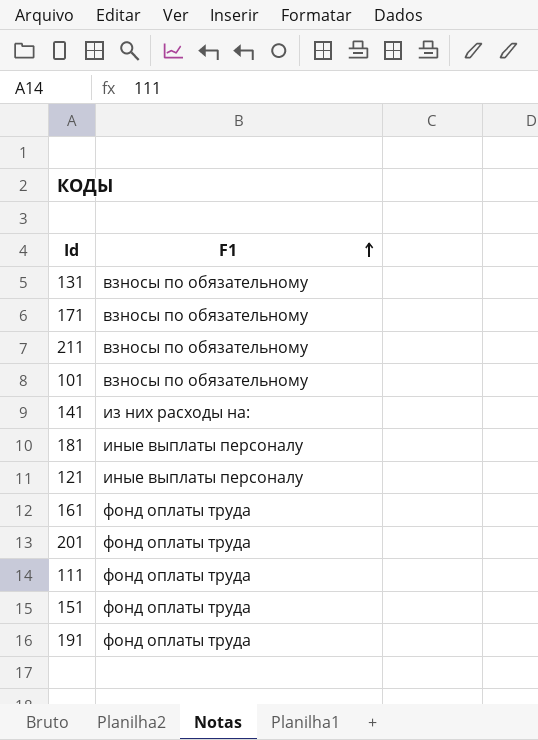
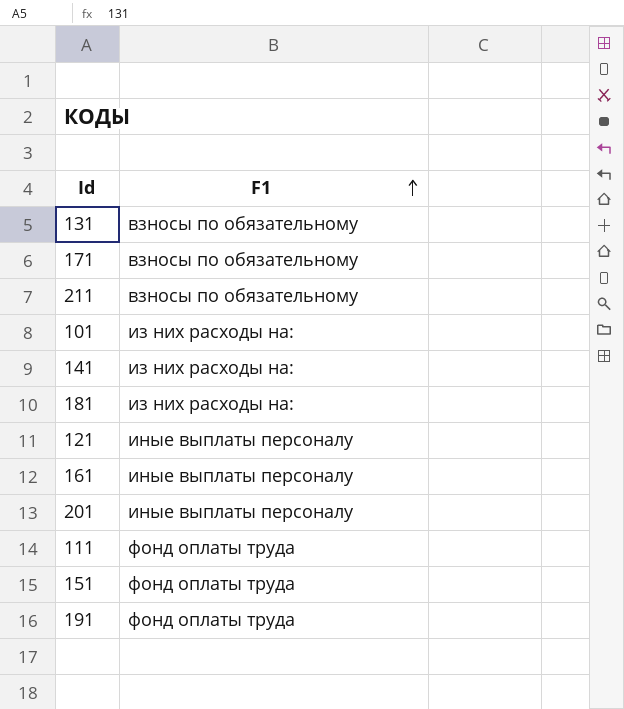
101 | F1: взносы по обязательному -> из них расходы на:
181 | F1: иные выплаты персоналу -> из них расходы на:
161 | F1: фонд оплаты труда -> иные выплаты персоналу
201 | F1: фонд оплаты труда -> иные выплаты персоналу

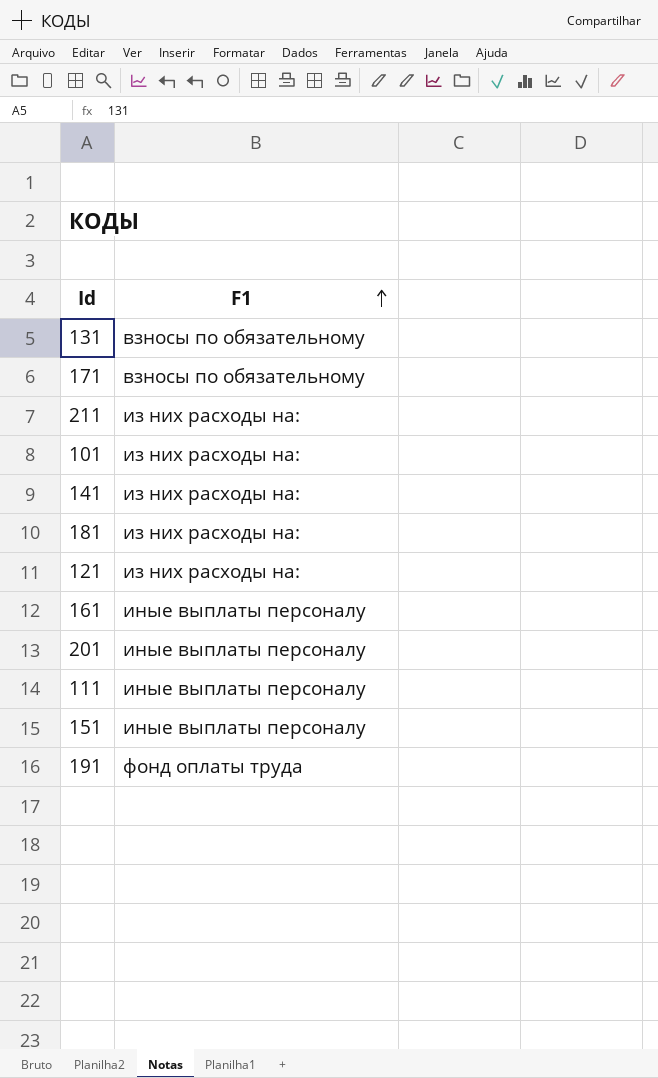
211 | F1: взносы по обязательному -> из них расходы на:
121 | F1: иные выплаты персоналу -> из них расходы на:
111 | F1: фонд оплаты труда -> иные выплаты персоналу
151 | F1: фонд оплаты труда -> иные выплаты персоналу

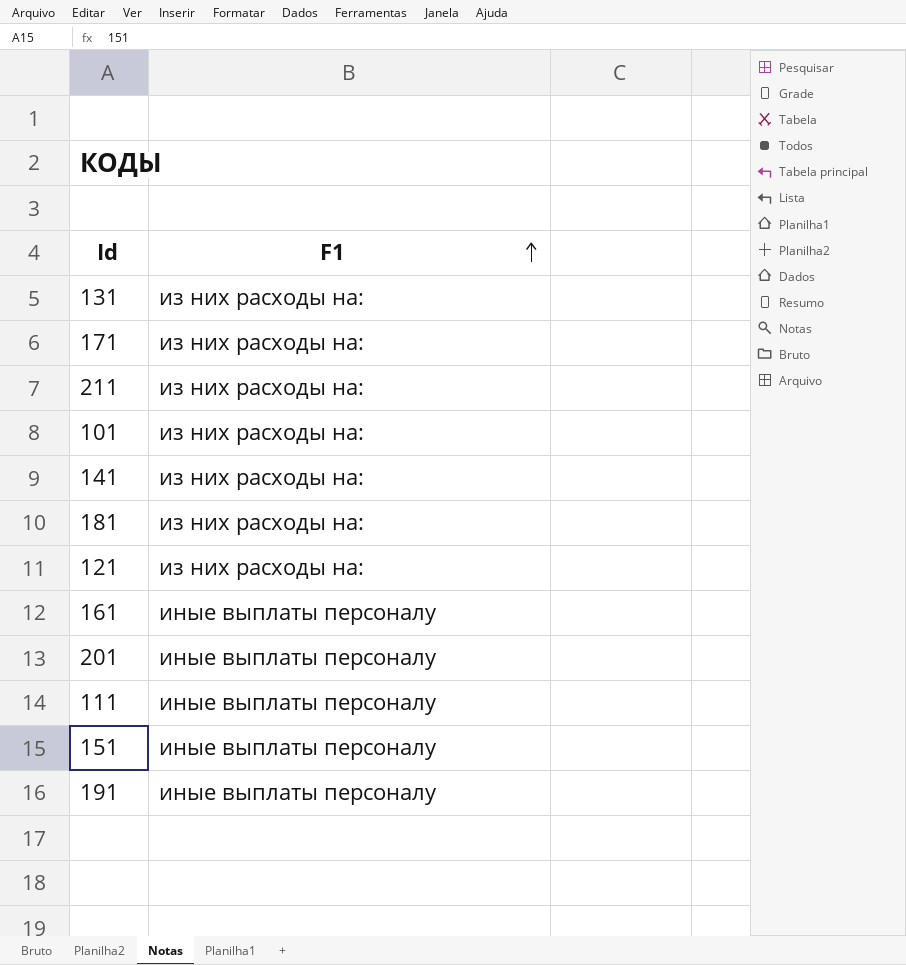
131 | F1: взносы по обязательному -> из них расходы на:
171 | F1: взносы по обязательному -> из них расходы на:
191 | F1: фонд оплаты труда -> иные выплаты персоналу

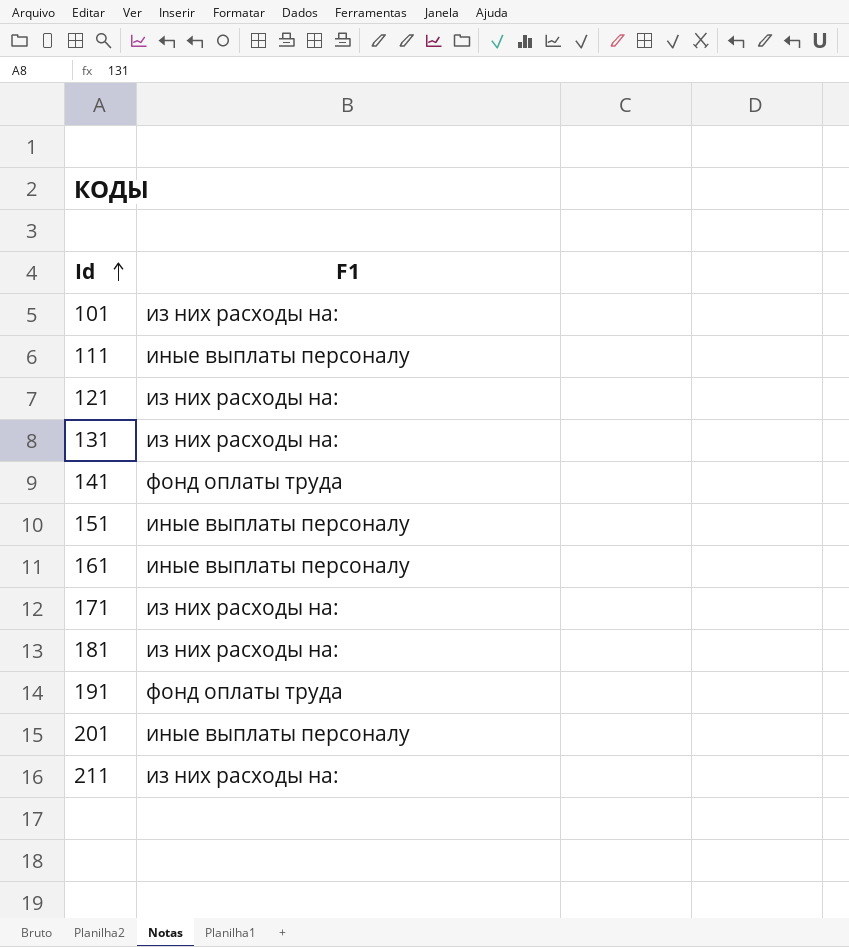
row order: F1 ascending -> Id ascending
141 | F1: из них расходы на: -> фонд оплаты труда
191 | F1: иные выплаты персоналу -> фонд оплаты труда

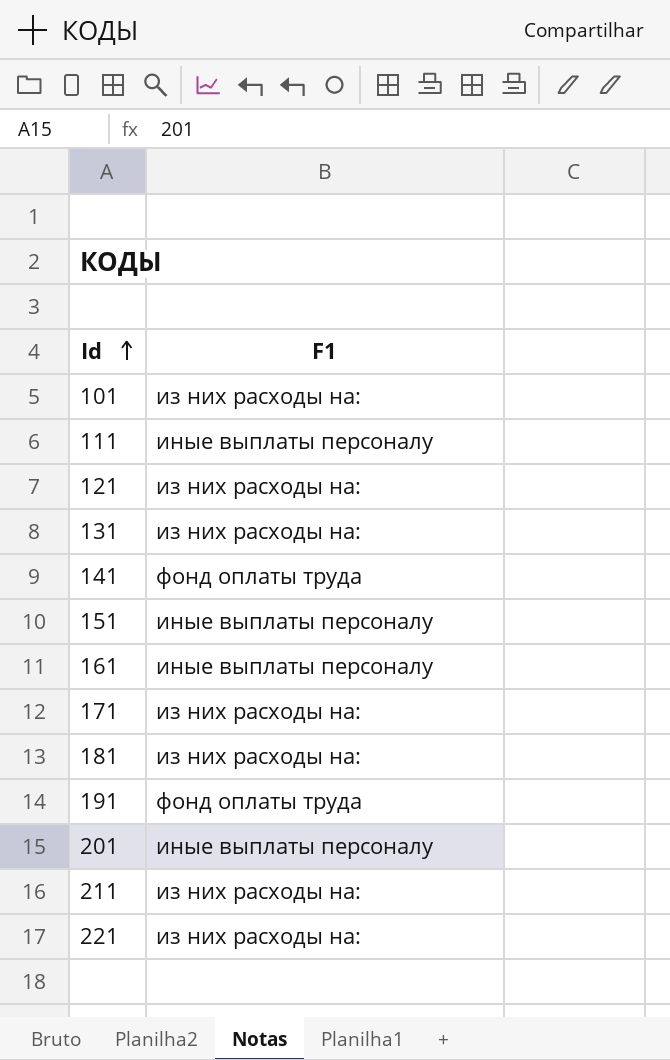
row 221: none -> из них расходы на:

